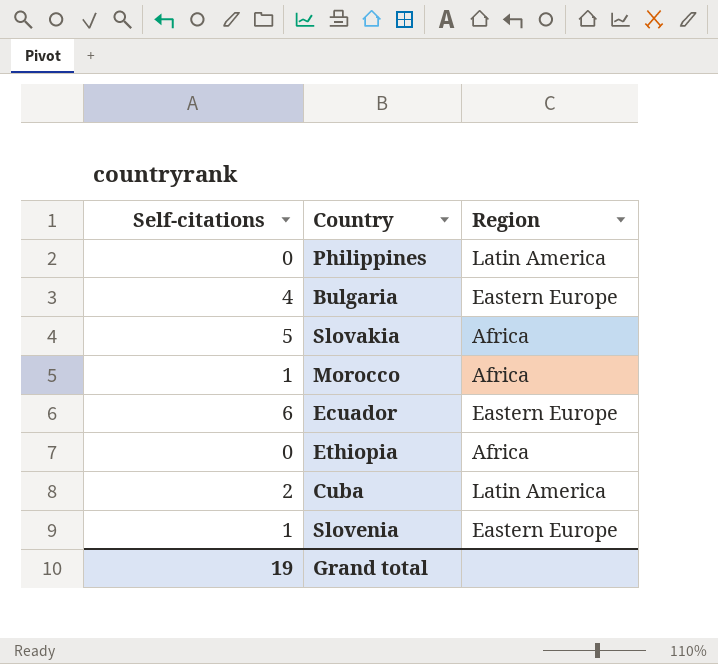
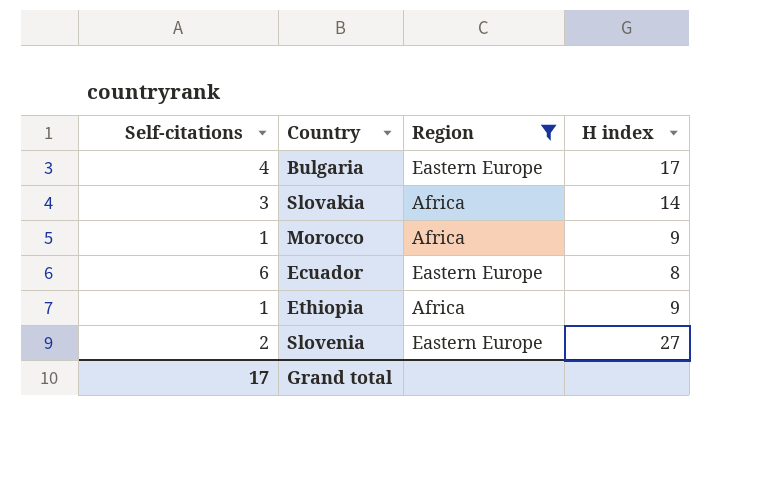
filter: none -> Region != Latin America
column H index | position: none -> 4
Slovakia | Self-citations: 5 -> 3
Ethiopia | Self-citations: 0 -> 1
Slovenia | Self-citations: 1 -> 2
Grand total | Self-citations: 19 -> 17

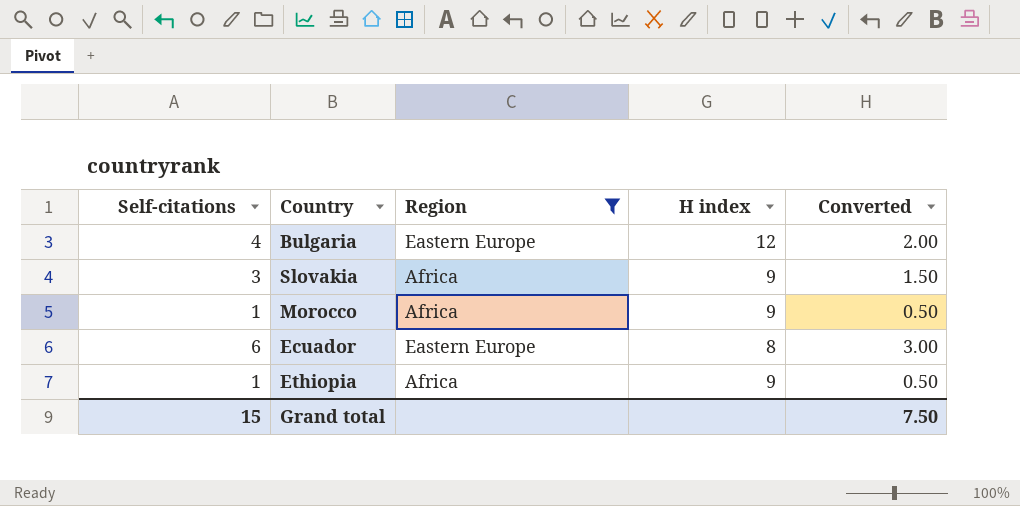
column Converted | formula: none -> [Self-citations] * 0.5
row Slovenia: 2 | Eastern Europe | 27 -> none
Bulgaria | H index: 17 -> 12
Slovakia | H index: 14 -> 9
Grand total | Self-citations: 17 -> 15

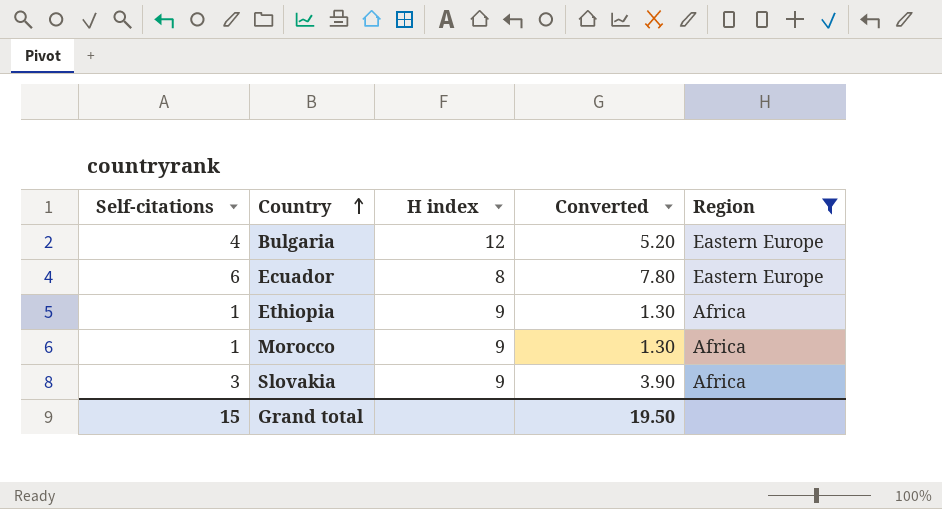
row order: none -> Country ascending
column Converted | formula: [Self-citations] * 0.5 -> [Self-citations] * 1.3
column Region | position: 3 -> 5
Grand total | Converted: 7.50 -> 19.50

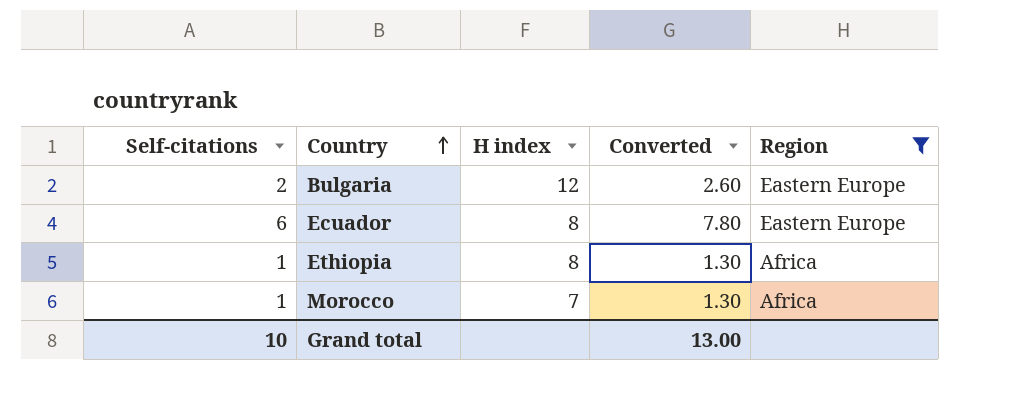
row Slovakia: 3 | 9 | 3.90 | Africa -> none
Bulgaria | Self-citations: 4 -> 2
Bulgaria | Converted: 5.20 -> 2.60
Ethiopia | H index: 9 -> 8
Morocco | H index: 9 -> 7
Grand total | Self-citations: 15 -> 10
Grand total | Converted: 19.50 -> 13.00

